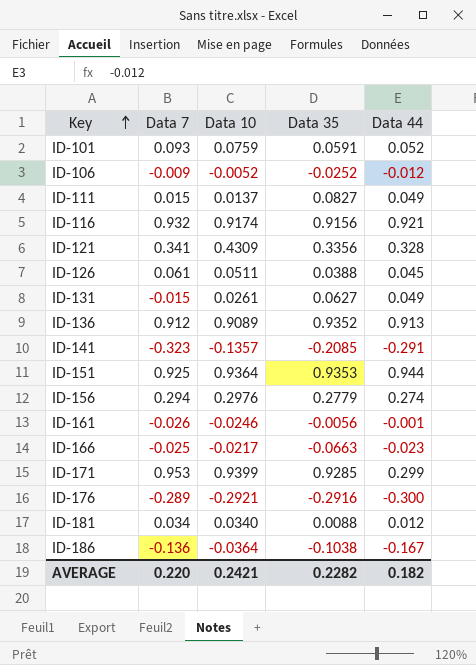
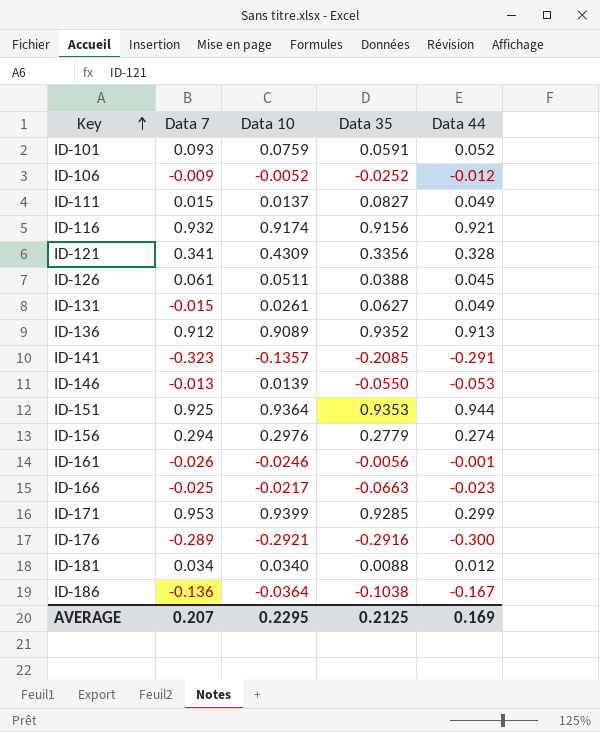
row ID-146: none -> -0.013 | 0.0139 | -0.0550 | -0.053
AVERAGE | Data 7: 0.220 -> 0.207
AVERAGE | Data 10: 0.2421 -> 0.2295
AVERAGE | Data 35: 0.2282 -> 0.2125
AVERAGE | Data 44: 0.182 -> 0.169

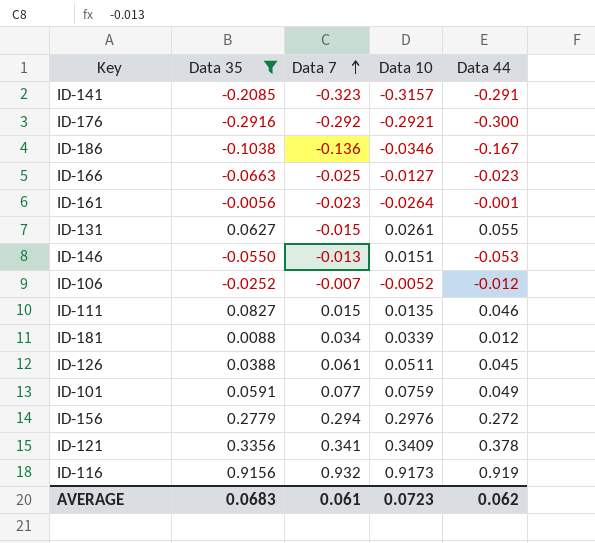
filter: none -> Data 35 <= 0.9156
row order: Key ascending -> Data 7 ascending
column Data 35 | position: 4 -> 2
ID-141 | Data 10: -0.1357 -> -0.3157
ID-176 | Data 7: -0.289 -> -0.292
ID-186 | Data 10: -0.0364 -> -0.0346
ID-166 | Data 10: -0.0217 -> -0.0127
ID-161 | Data 7: -0.026 -> -0.023
ID-161 | Data 10: -0.0246 -> -0.0264
ID-131 | Data 44: 0.049 -> 0.055
ID-146 | Data 10: 0.0139 -> 0.0151
ID-106 | Data 7: -0.009 -> -0.007
ID-111 | Data 10: 0.0137 -> 0.0135
ID-111 | Data 44: 0.049 -> 0.046
ID-181 | Data 10: 0.0340 -> 0.0339
ID-101 | Data 7: 0.093 -> 0.077
ID-101 | Data 44: 0.052 -> 0.049
ID-156 | Data 44: 0.274 -> 0.272
ID-121 | Data 10: 0.4309 -> 0.3409
ID-121 | Data 44: 0.328 -> 0.378
ID-116 | Data 10: 0.9174 -> 0.9173
ID-116 | Data 44: 0.921 -> 0.919
AVERAGE | Data 35: 0.2125 -> 0.0683
AVERAGE | Data 7: 0.207 -> 0.061
AVERAGE | Data 10: 0.2295 -> 0.0723
AVERAGE | Data 44: 0.169 -> 0.062

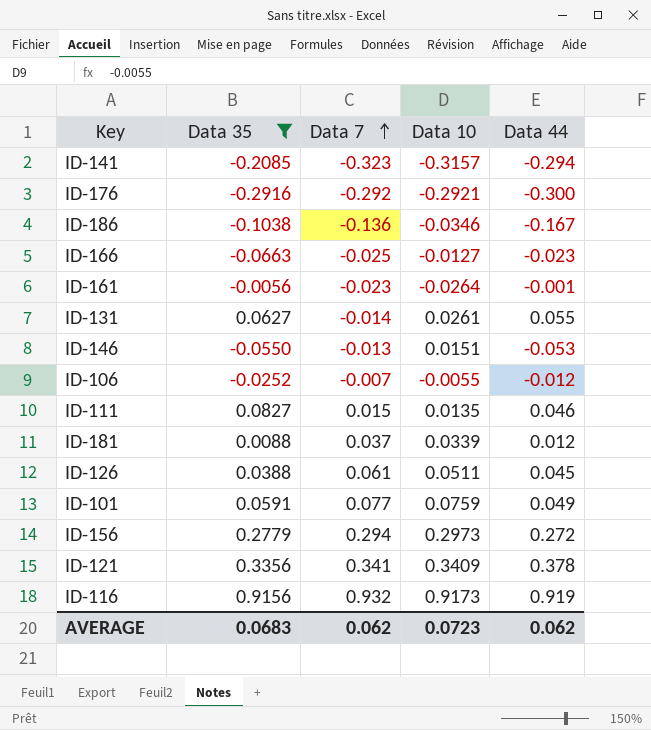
ID-141 | Data 44: -0.291 -> -0.294
ID-131 | Data 7: -0.015 -> -0.014
ID-106 | Data 10: -0.0052 -> -0.0055
ID-181 | Data 7: 0.034 -> 0.037
ID-156 | Data 10: 0.2976 -> 0.2973
AVERAGE | Data 7: 0.061 -> 0.062

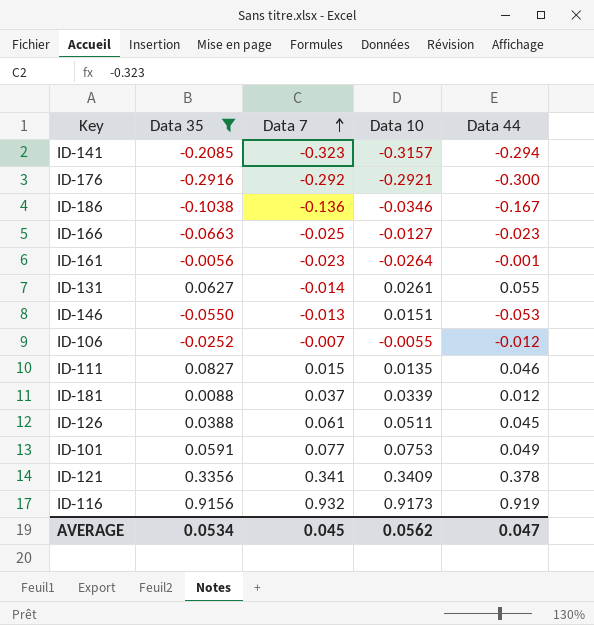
row ID-156: 0.2779 | 0.294 | 0.2973 | 0.272 -> none
ID-101 | Data 10: 0.0759 -> 0.0753
AVERAGE | Data 35: 0.0683 -> 0.0534
AVERAGE | Data 7: 0.062 -> 0.045
AVERAGE | Data 10: 0.0723 -> 0.0562
AVERAGE | Data 44: 0.062 -> 0.047

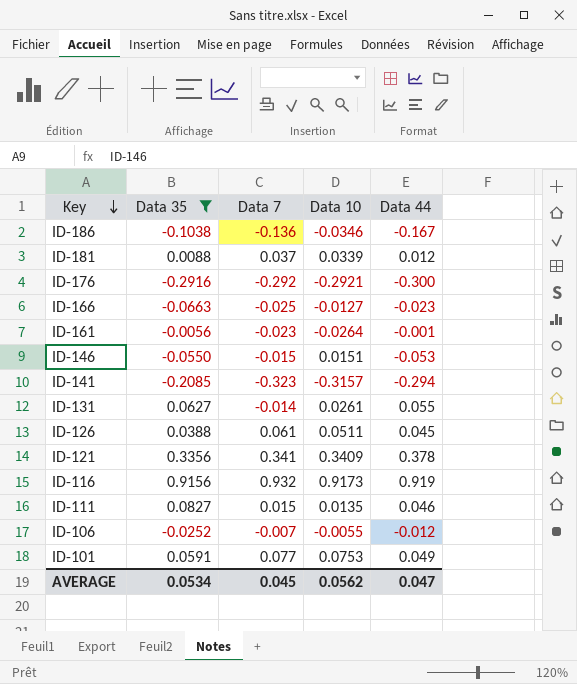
row order: Data 7 ascending -> Key descending
ID-146 | Data 7: -0.013 -> -0.015

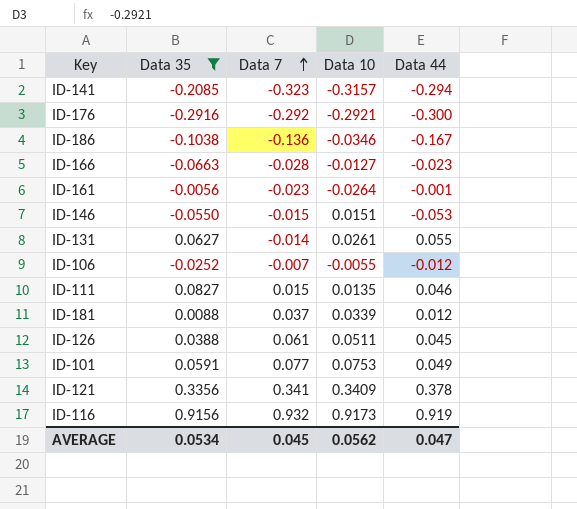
row order: Key descending -> Data 7 ascending
ID-166 | Data 7: -0.025 -> -0.028

